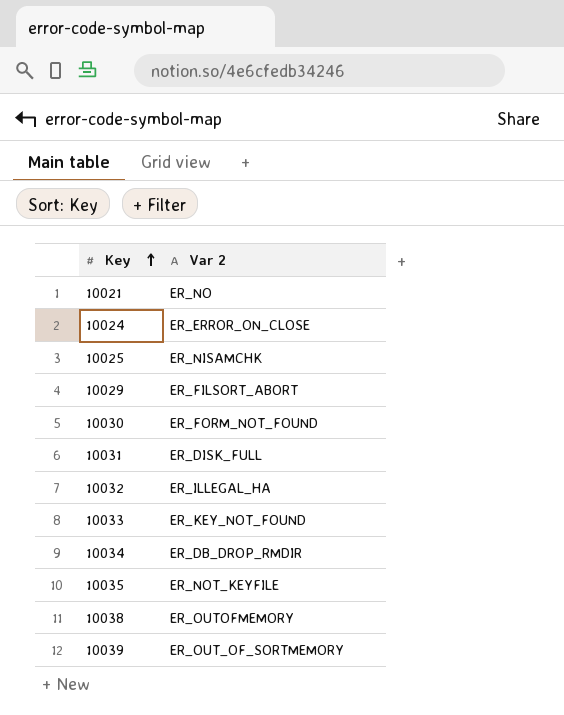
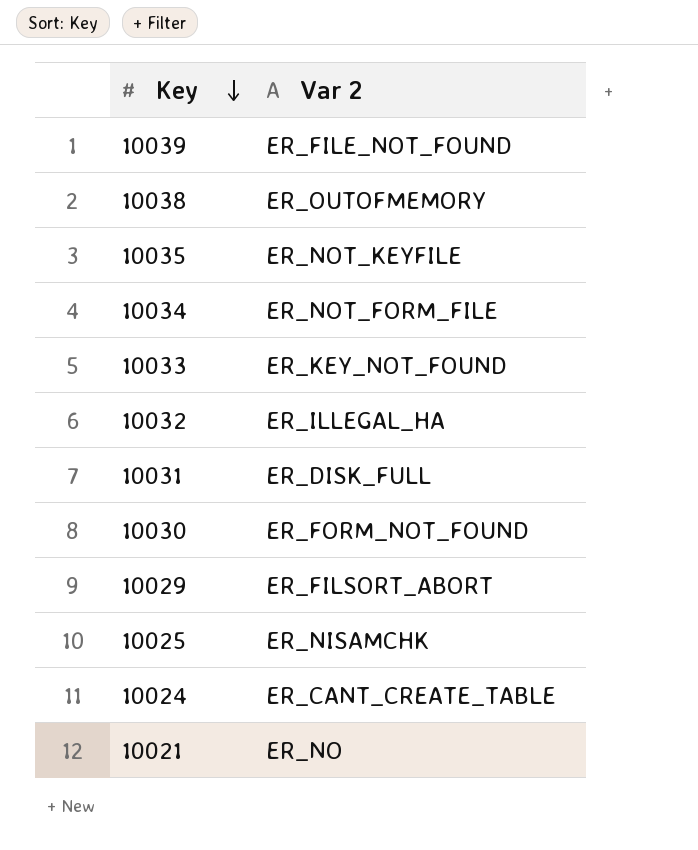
row order: Key ascending -> Key descending
10039 | Var 2: ER_OUT_OF_SORTMEMORY -> ER_FILE_NOT_FOUND
10034 | Var 2: ER_DB_DROP_RMDIR -> ER_NOT_FORM_FILE
10024 | Var 2: ER_ERROR_ON_CLOSE -> ER_CANT_CREATE_TABLE

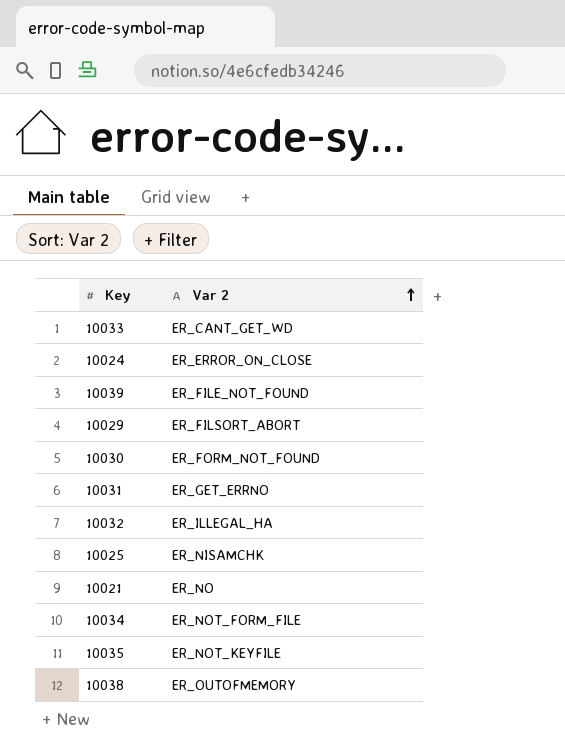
row order: Key descending -> Var 2 ascending
10033 | Var 2: ER_KEY_NOT_FOUND -> ER_CANT_GET_WD
10024 | Var 2: ER_CANT_CREATE_TABLE -> ER_ERROR_ON_CLOSE
10031 | Var 2: ER_DISK_FULL -> ER_GET_ERRNO

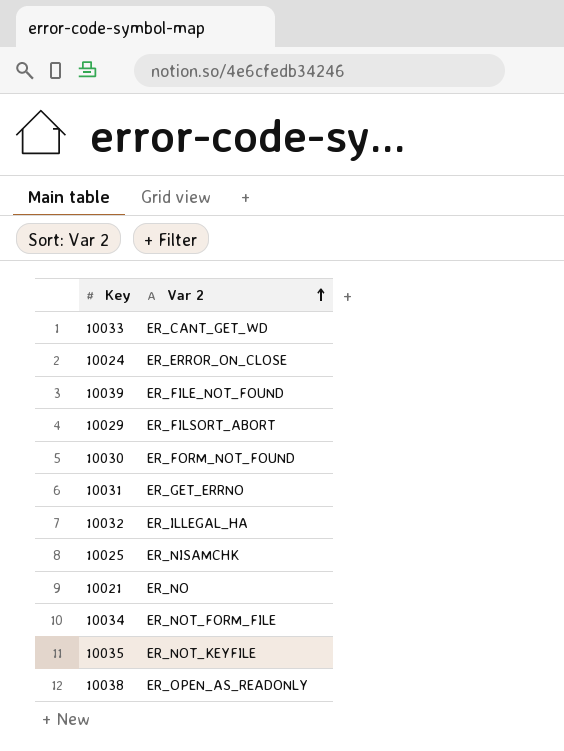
10038 | Var 2: ER_OUTOFMEMORY -> ER_OPEN_AS_READONLY

